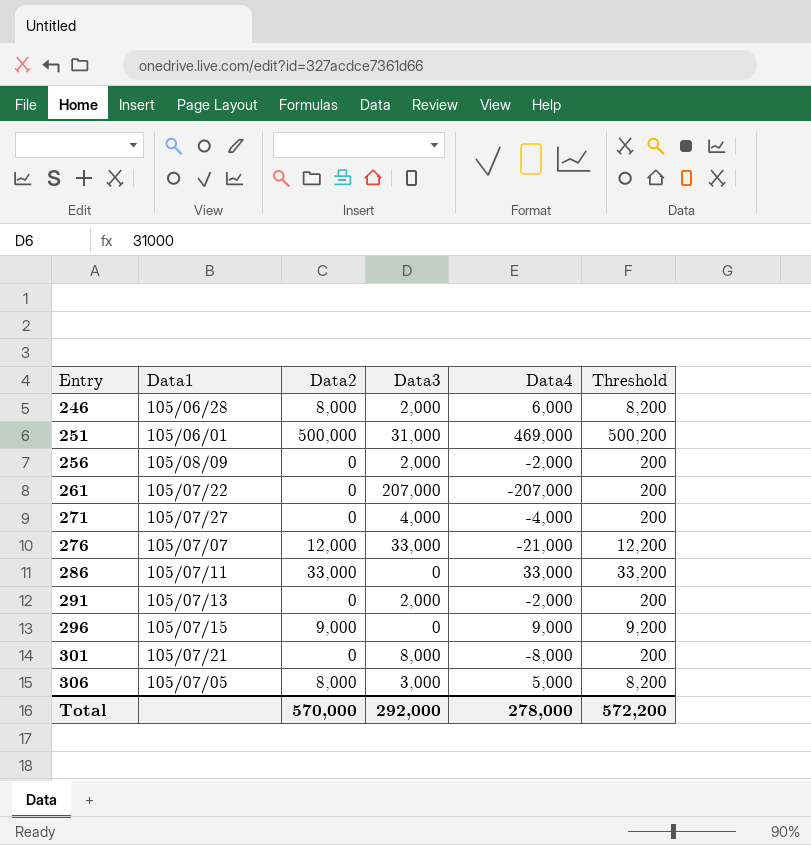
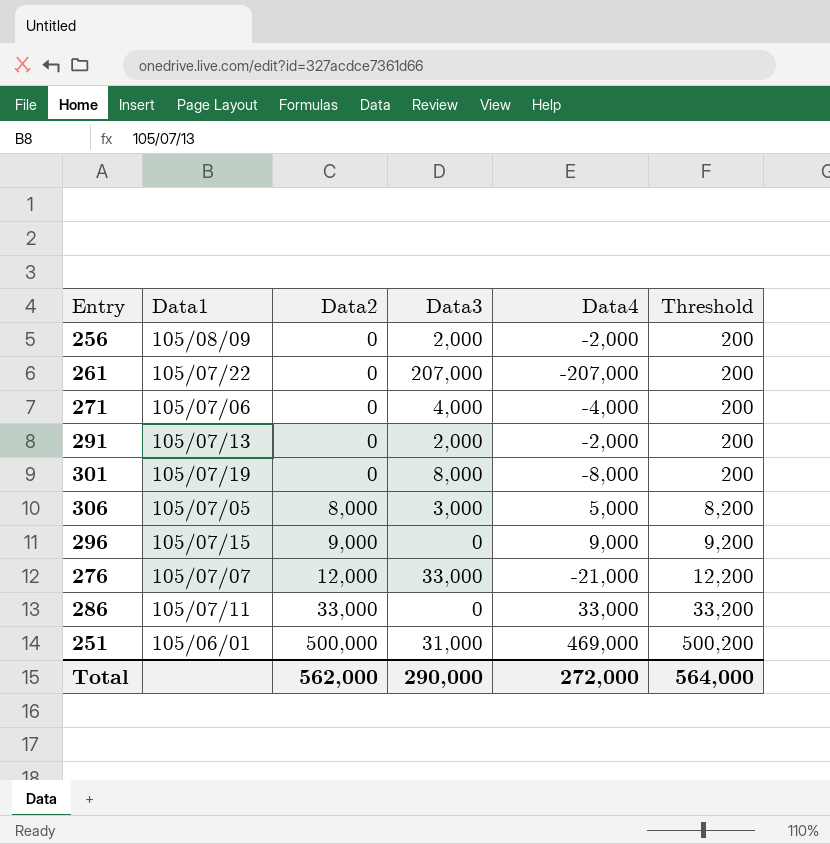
row order: Entry ascending -> Data2 ascending
row 246: 105/06/28 | 8,000 | 2,000 | 6,000 | 8,200 -> none
271 | Data1: 105/07/27 -> 105/07/06
301 | Data1: 105/07/21 -> 105/07/19
Total | Data2: 570,000 -> 562,000
Total | Data3: 292,000 -> 290,000
Total | Data4: 278,000 -> 272,000
Total | Threshold: 572,200 -> 564,000

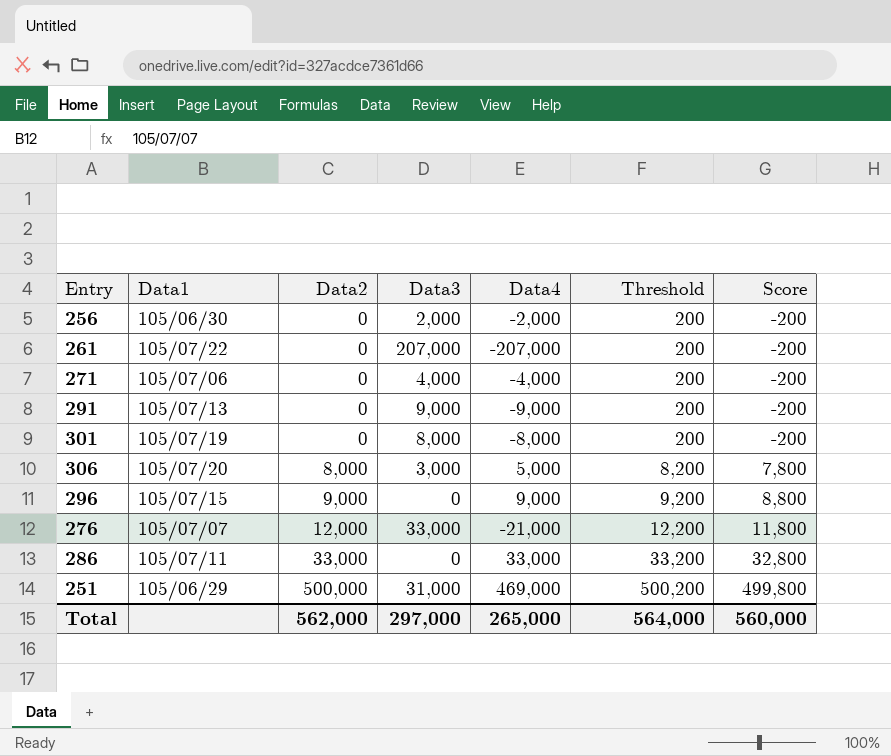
column Score | formula: none -> [Data2] - 200
256 | Data1: 105/08/09 -> 105/06/30
291 | Data3: 2,000 -> 9,000
291 | Data4: -2,000 -> -9,000
306 | Data1: 105/07/05 -> 105/07/20
251 | Data1: 105/06/01 -> 105/06/29
Total | Data3: 290,000 -> 297,000
Total | Data4: 272,000 -> 265,000

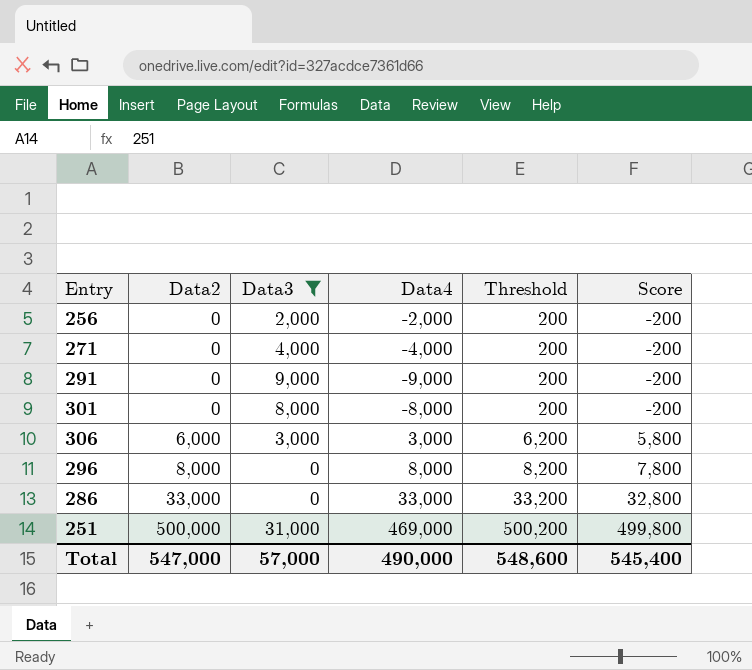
filter: none -> Data3 <= 31,000
column Data1 | position: 2 -> none
306 | Data2: 8,000 -> 6,000
306 | Data4: 5,000 -> 3,000
306 | Threshold: 8,200 -> 6,200
306 | Score: 7,800 -> 5,800
296 | Data2: 9,000 -> 8,000
296 | Data4: 9,000 -> 8,000
296 | Threshold: 9,200 -> 8,200
296 | Score: 8,800 -> 7,800
Total | Data2: 562,000 -> 547,000
Total | Data3: 297,000 -> 57,000
Total | Data4: 265,000 -> 490,000
Total | Threshold: 564,000 -> 548,600
Total | Score: 560,000 -> 545,400

